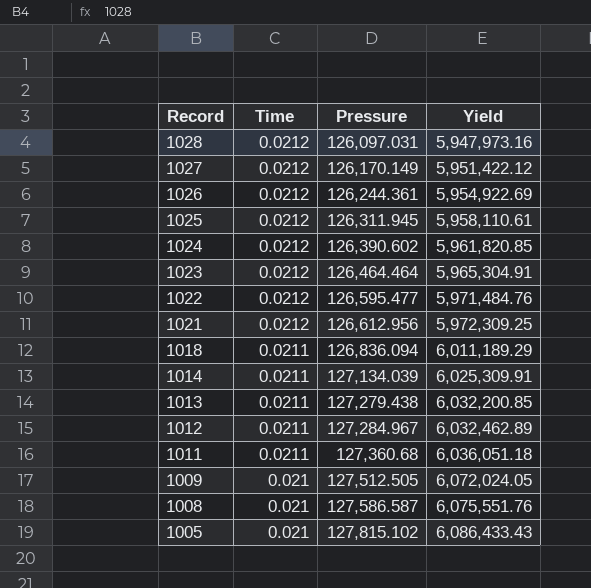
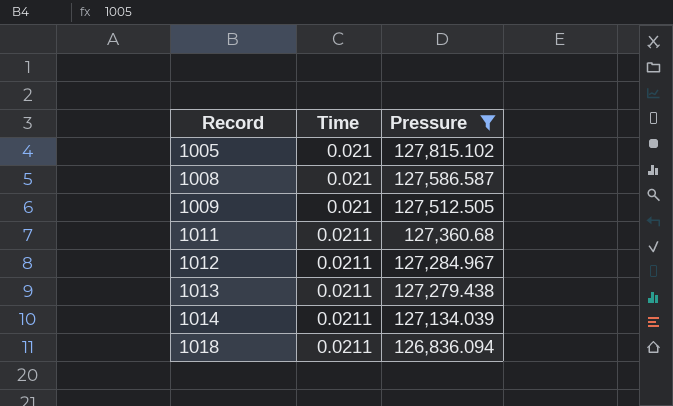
filter: none -> Pressure >= 126,836.094
row order: Record descending -> Record ascending
column Yield | formula: [Pressure] / [Time] -> none

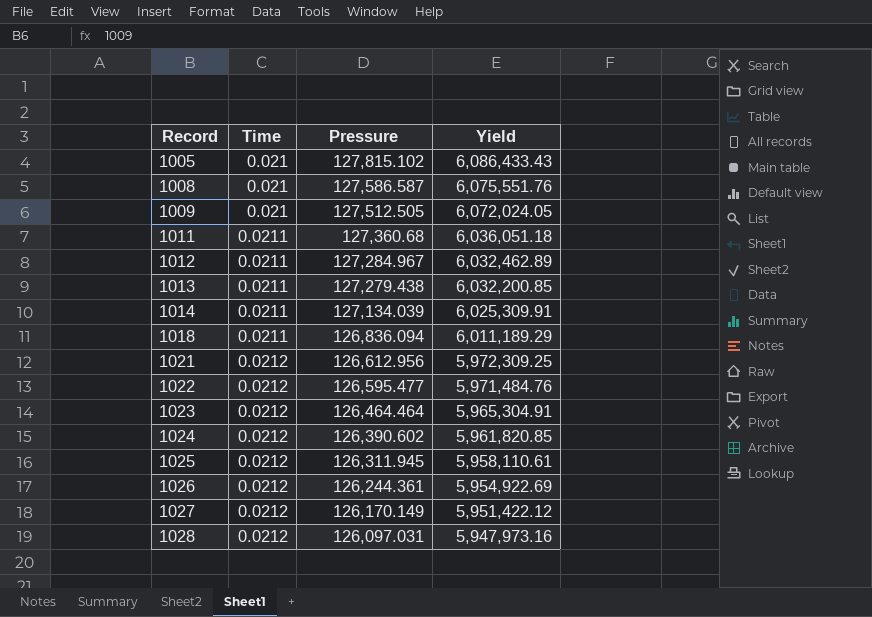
filter: Pressure >= 126,836.094 -> none
column Yield | formula: none -> [Pressure] / [Time]

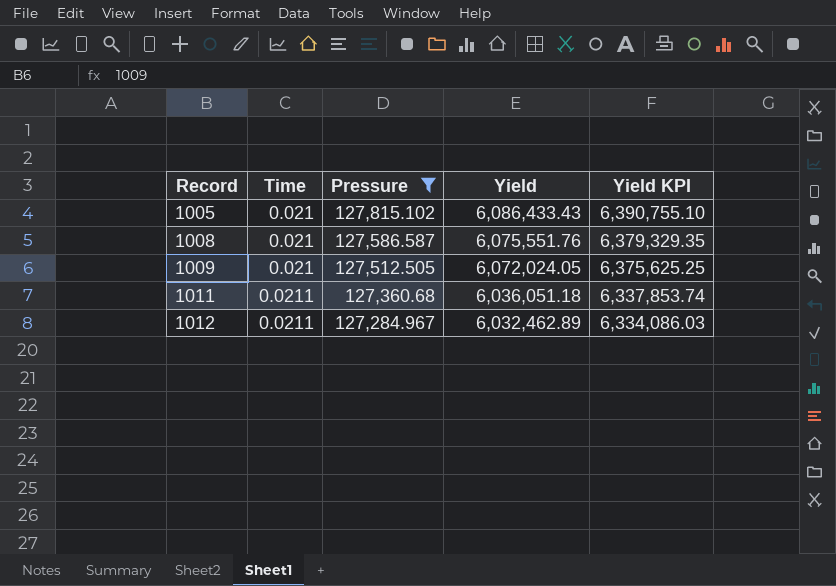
filter: none -> Pressure >= 127,284.967
column Yield KPI | formula: none -> [Yield] * 1.05

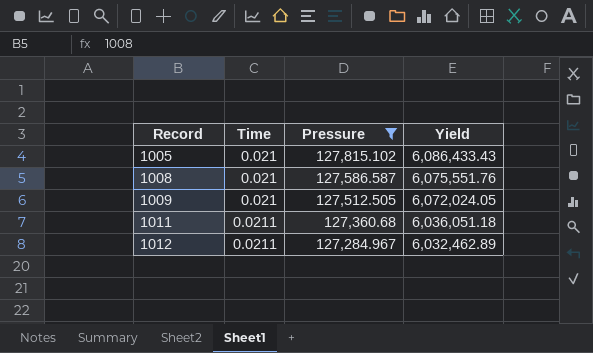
column Yield KPI | formula: [Yield] * 1.05 -> none

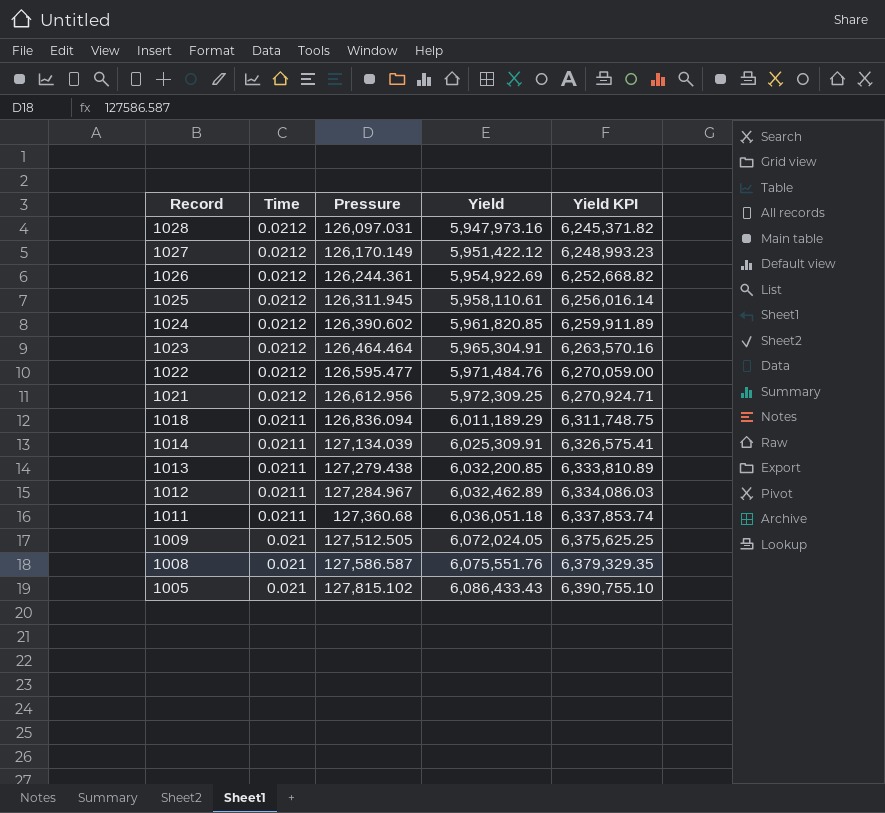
filter: Pressure >= 127,284.967 -> none
row order: Record ascending -> Record descending
column Yield KPI | formula: none -> [Yield] * 1.05

